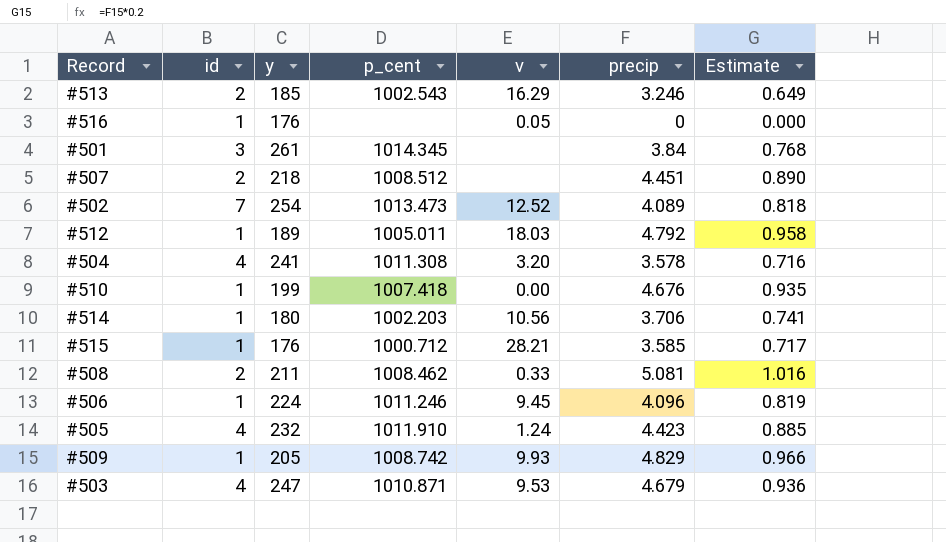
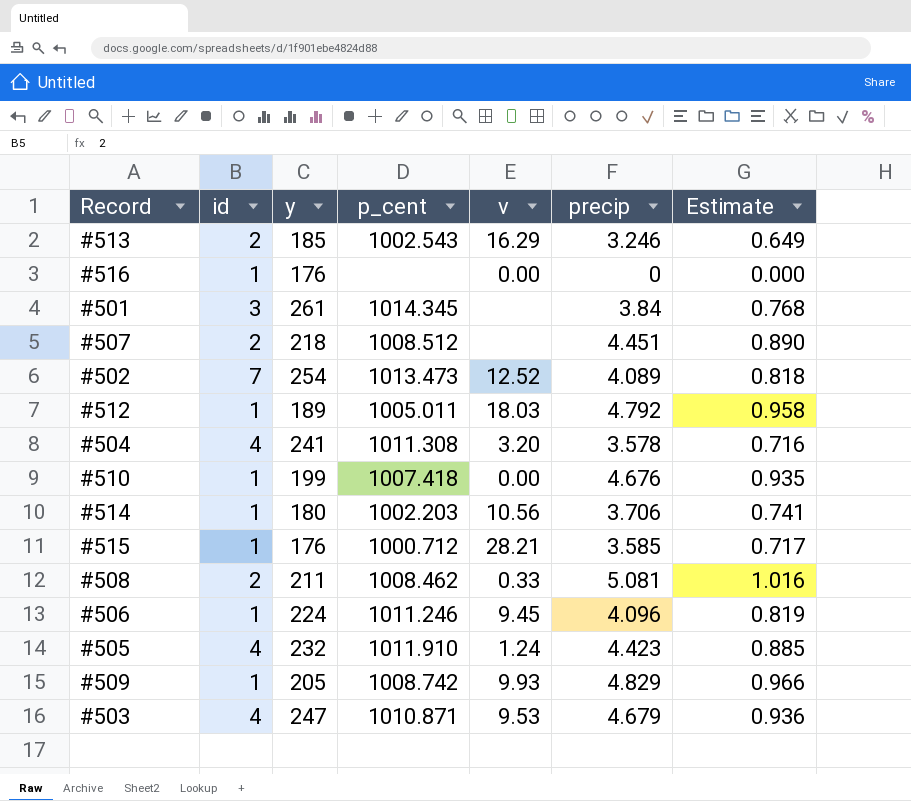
#516 | v: 0.05 -> 0.00

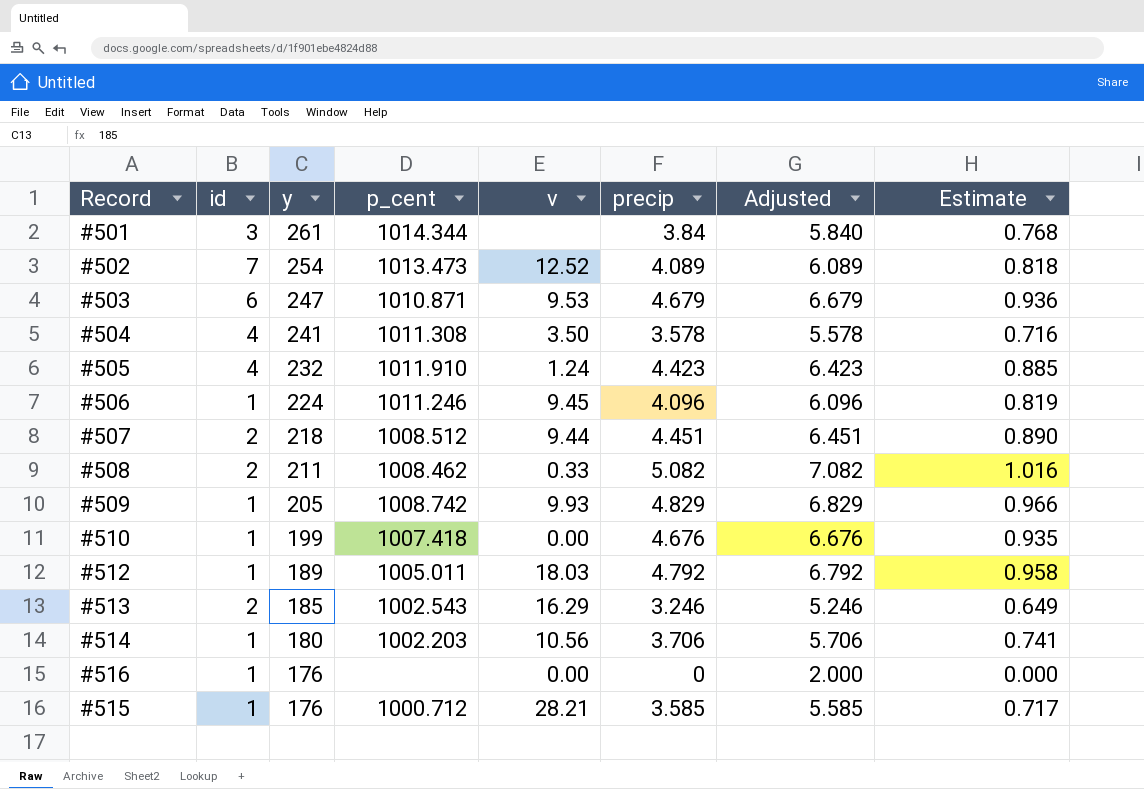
row order: none -> y descending
column Adjusted | formula: none -> [precip] + 2
#501 | p_cent: 1014.345 -> 1014.344
#503 | id: 4 -> 6
#504 | v: 3.20 -> 3.50
#507 | v: none -> 9.44
#508 | precip: 5.081 -> 5.082

